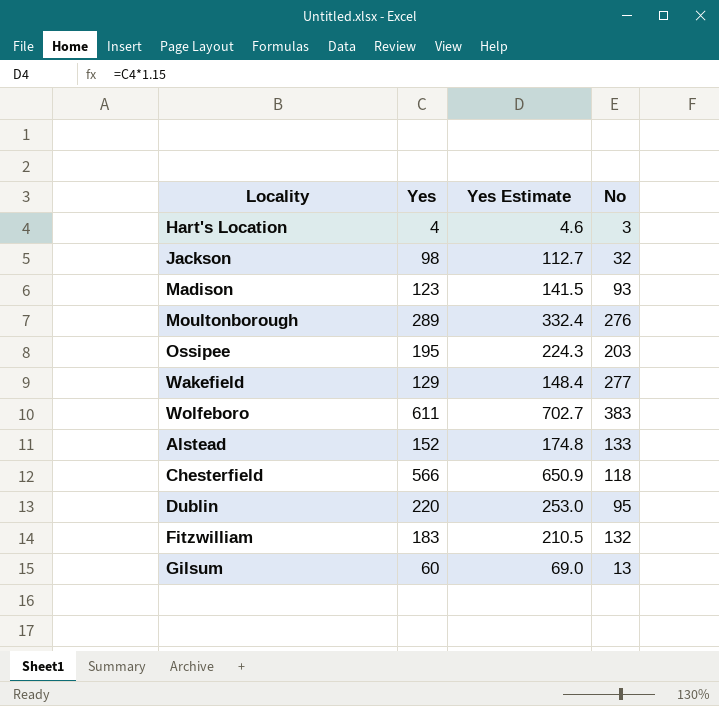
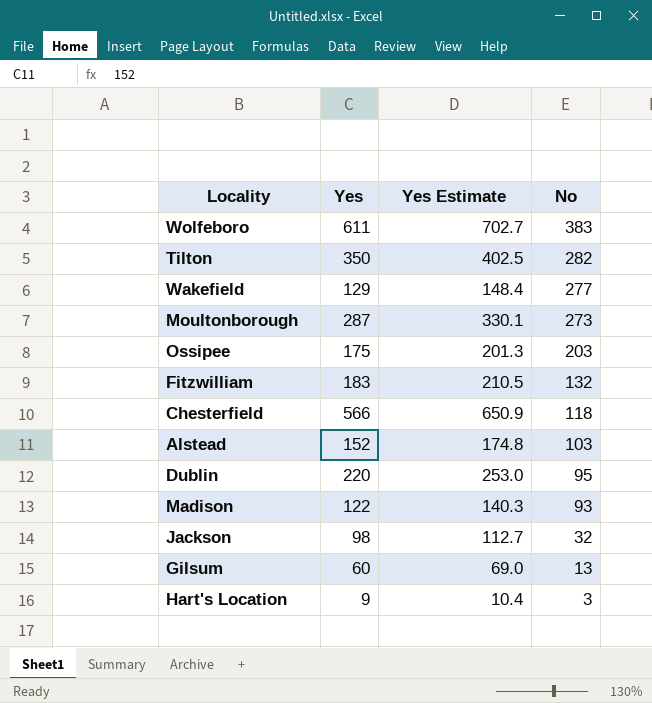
row order: none -> No descending
row Tilton: none -> 350 | 402.5 | 282
Moultonborough | Yes: 289 -> 287
Moultonborough | Yes Estimate: 332.4 -> 330.1
Moultonborough | No: 276 -> 273
Ossipee | Yes: 195 -> 175
Ossipee | Yes Estimate: 224.3 -> 201.3
Alstead | No: 133 -> 103
Madison | Yes: 123 -> 122
Madison | Yes Estimate: 141.5 -> 140.3
Hart's Location | Yes: 4 -> 9
Hart's Location | Yes Estimate: 4.6 -> 10.4

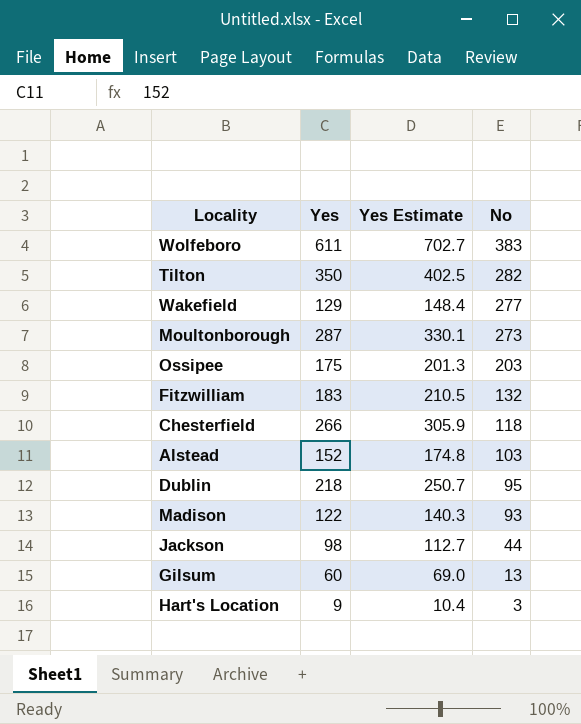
Chesterfield | Yes: 566 -> 266
Chesterfield | Yes Estimate: 650.9 -> 305.9
Dublin | Yes: 220 -> 218
Dublin | Yes Estimate: 253.0 -> 250.7
Jackson | No: 32 -> 44

